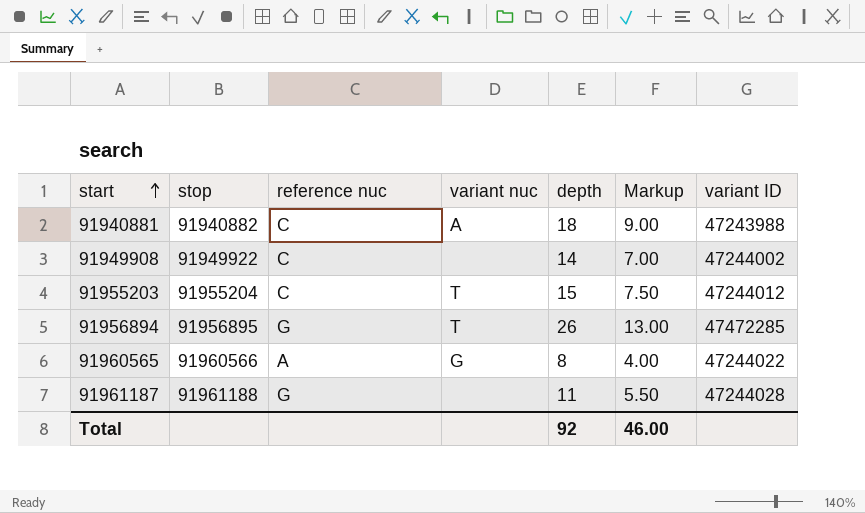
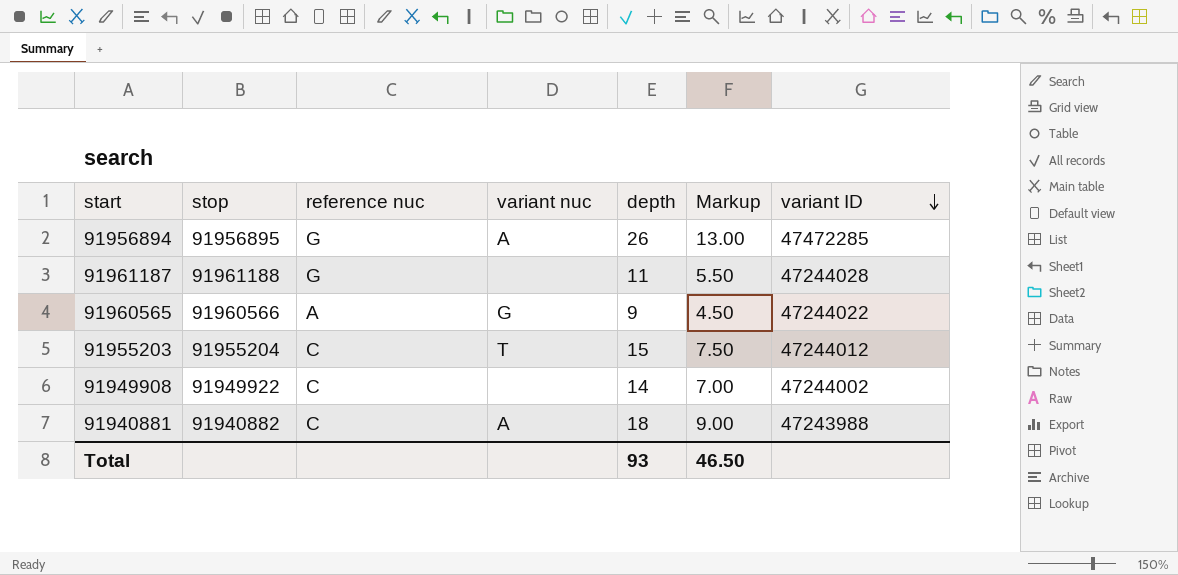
row order: start ascending -> variant ID descending
91956894 | variant nuc: T -> A
91960565 | depth: 8 -> 9
91960565 | Markup: 4.00 -> 4.50
Total | depth: 92 -> 93
Total | Markup: 46.00 -> 46.50

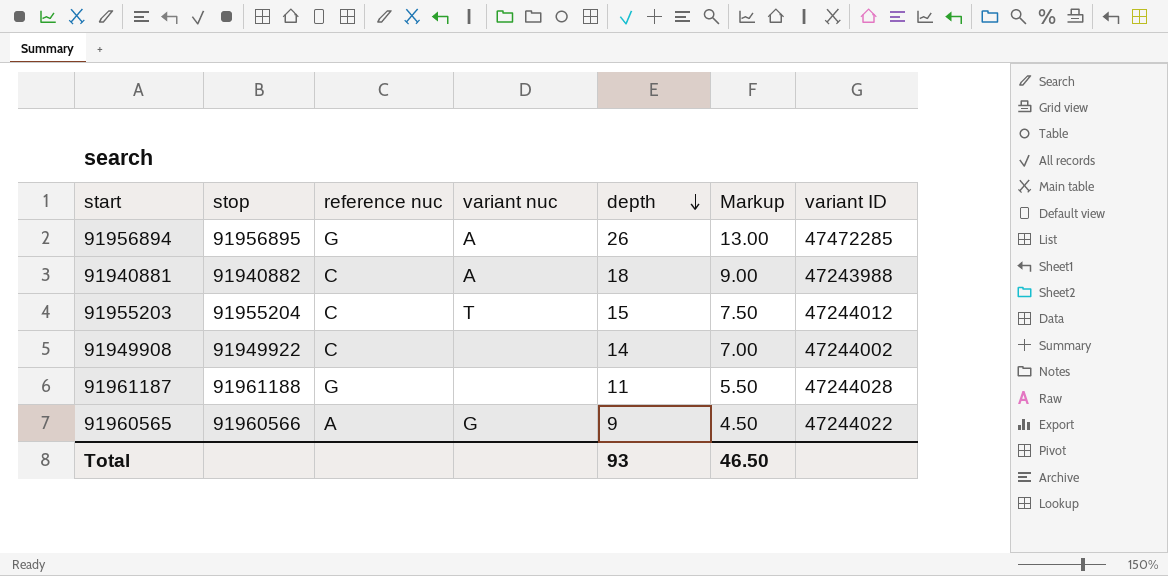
row order: variant ID descending -> depth descending

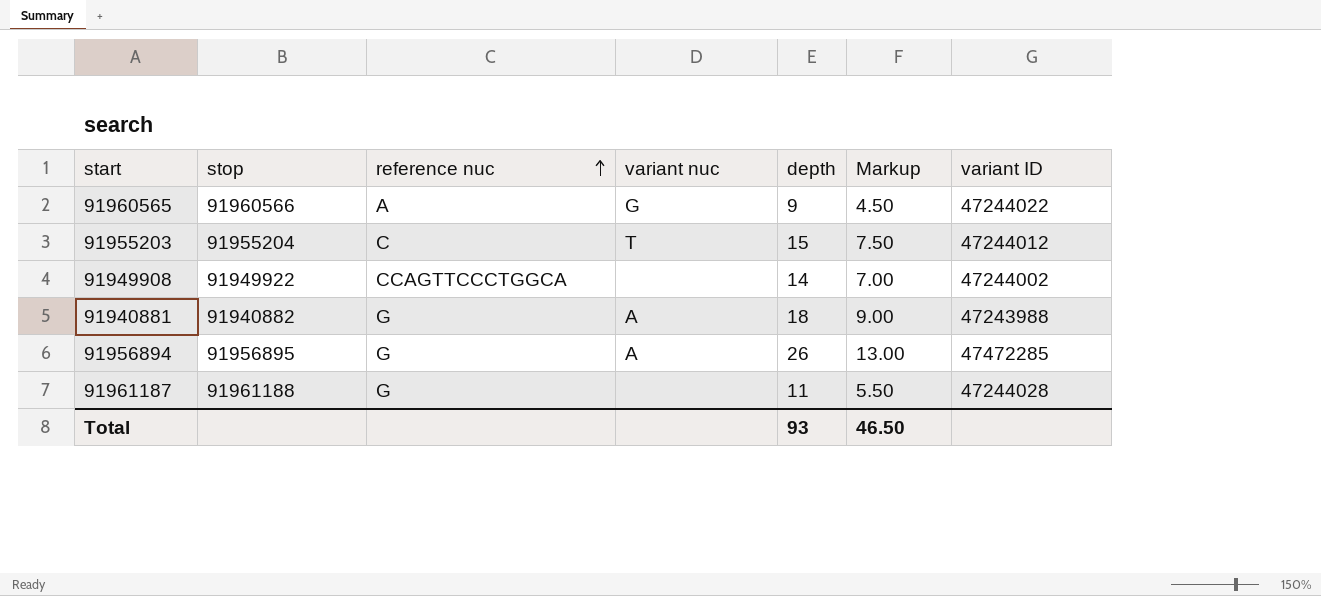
row order: depth descending -> reference nuc ascending
91949908 | reference nuc: C -> CCAGTTCCCTGGCA
91940881 | reference nuc: C -> G

